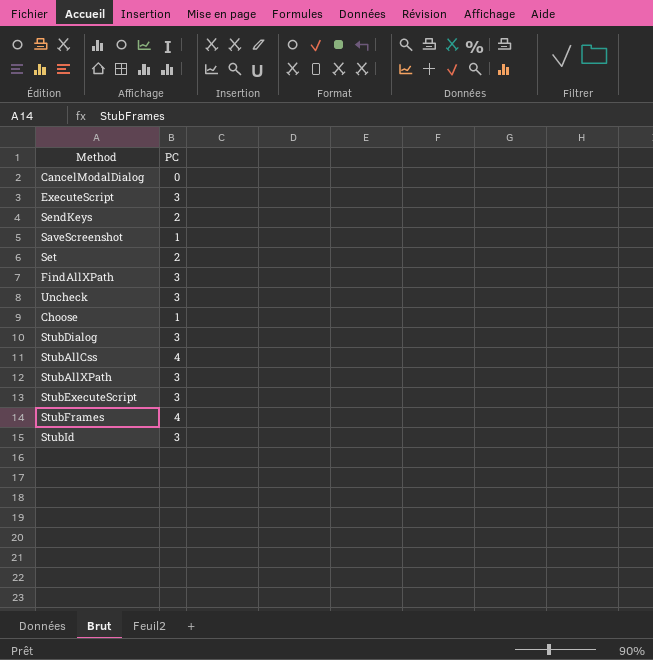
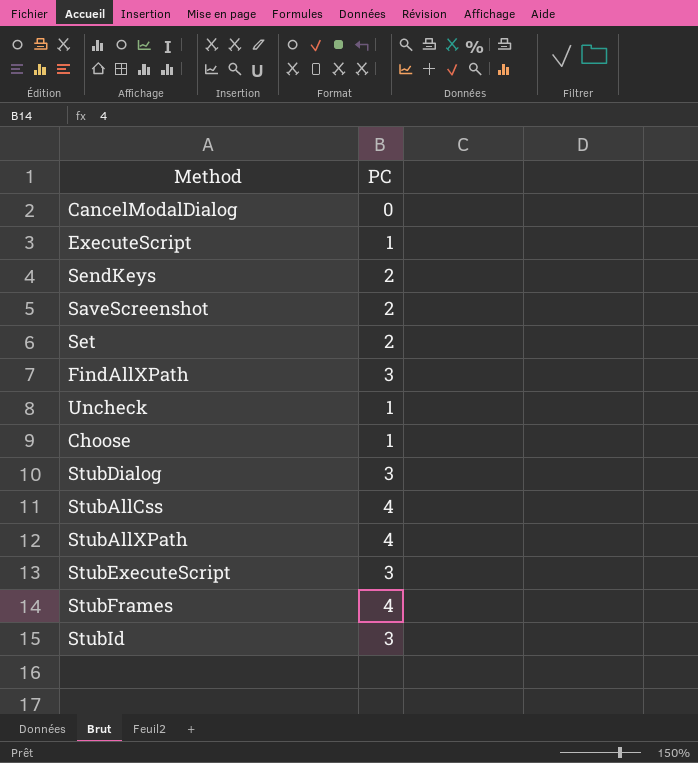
ExecuteScript | PC: 3 -> 1
SaveScreenshot | PC: 1 -> 2
Uncheck | PC: 3 -> 1
StubAllXPath | PC: 3 -> 4

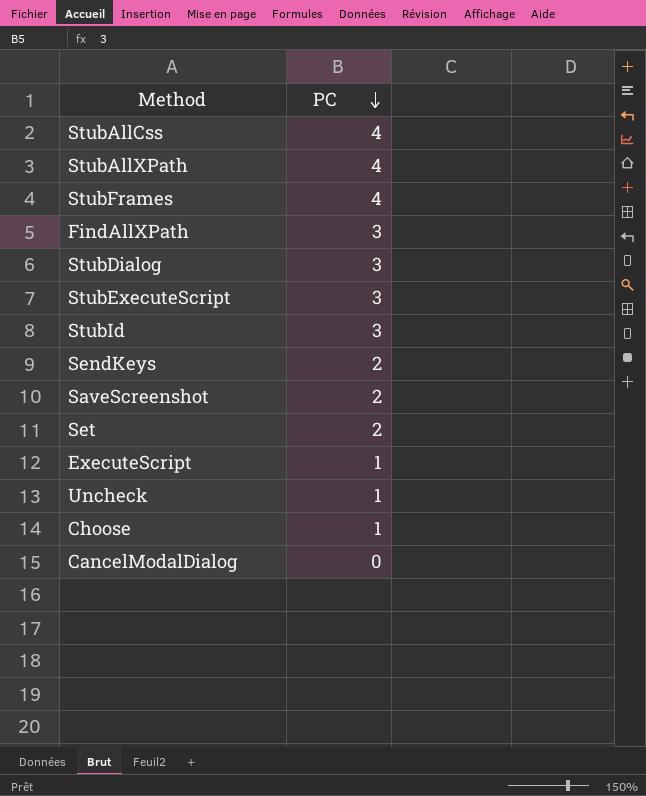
row order: none -> PC descending

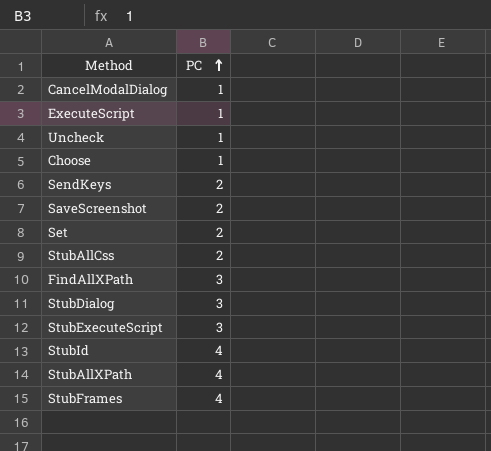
row order: PC descending -> PC ascending
CancelModalDialog | PC: 0 -> 1
StubAllCss | PC: 4 -> 2
StubId | PC: 3 -> 4

